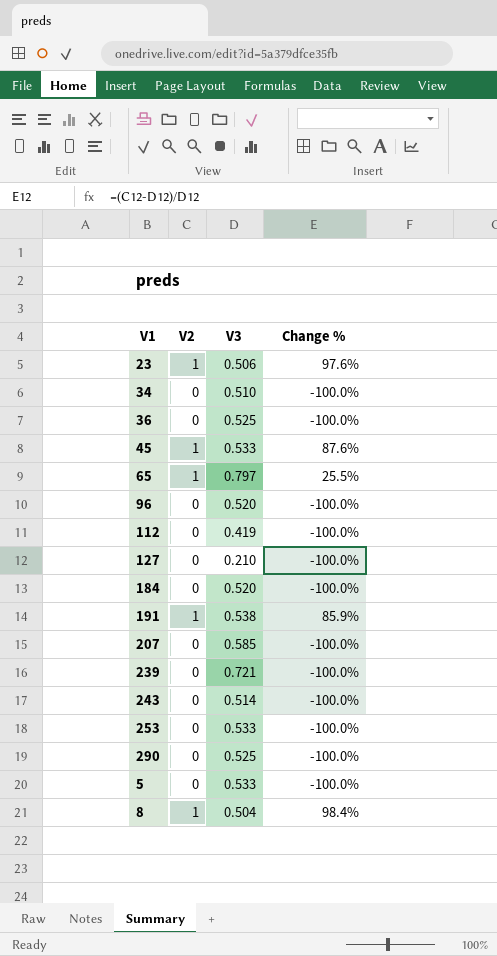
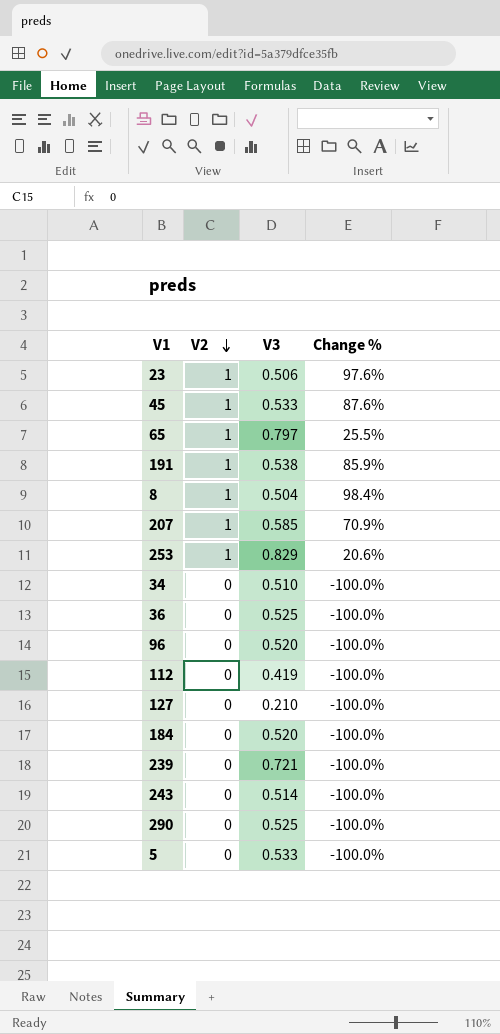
row order: none -> V2 descending
207 | V2: 0 -> 1
207 | Change %: -100.0% -> 70.9%
253 | V2: 0 -> 1
253 | V3: 0.533 -> 0.829
253 | Change %: -100.0% -> 20.6%

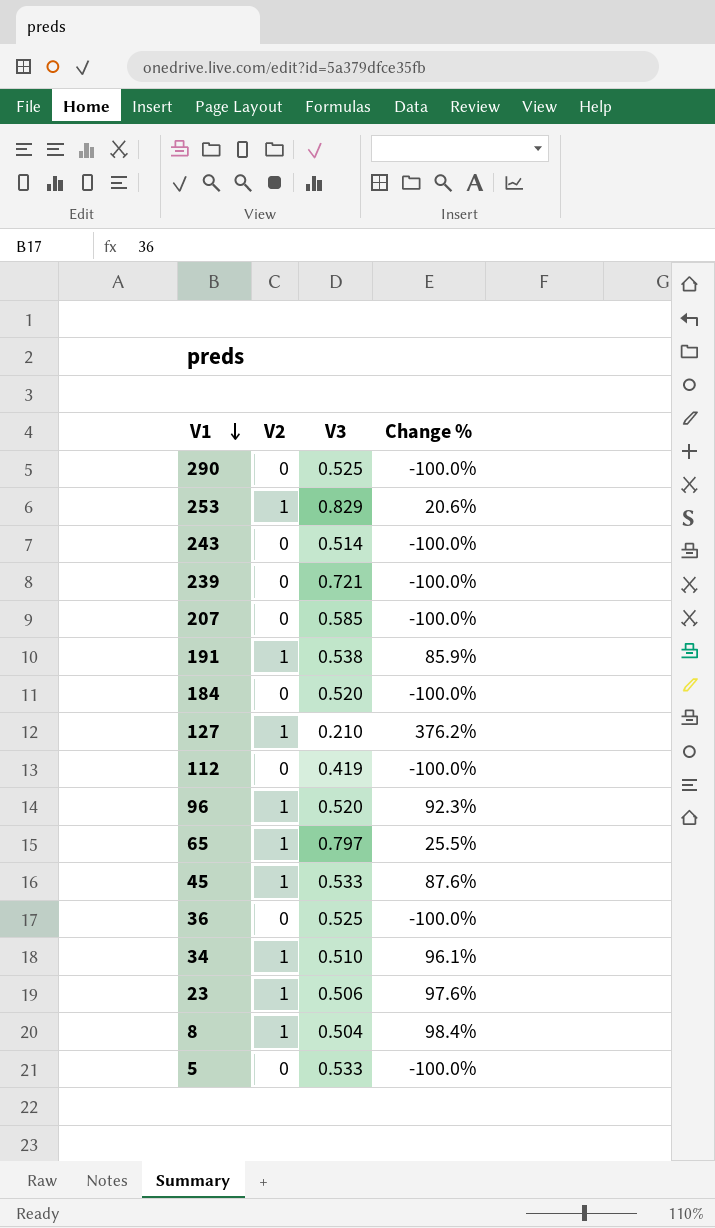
row order: V2 descending -> V1 descending
207 | V2: 1 -> 0
207 | Change %: 70.9% -> -100.0%
127 | V2: 0 -> 1
127 | Change %: -100.0% -> 376.2%
96 | V2: 0 -> 1
96 | Change %: -100.0% -> 92.3%
34 | V2: 0 -> 1
34 | Change %: -100.0% -> 96.1%

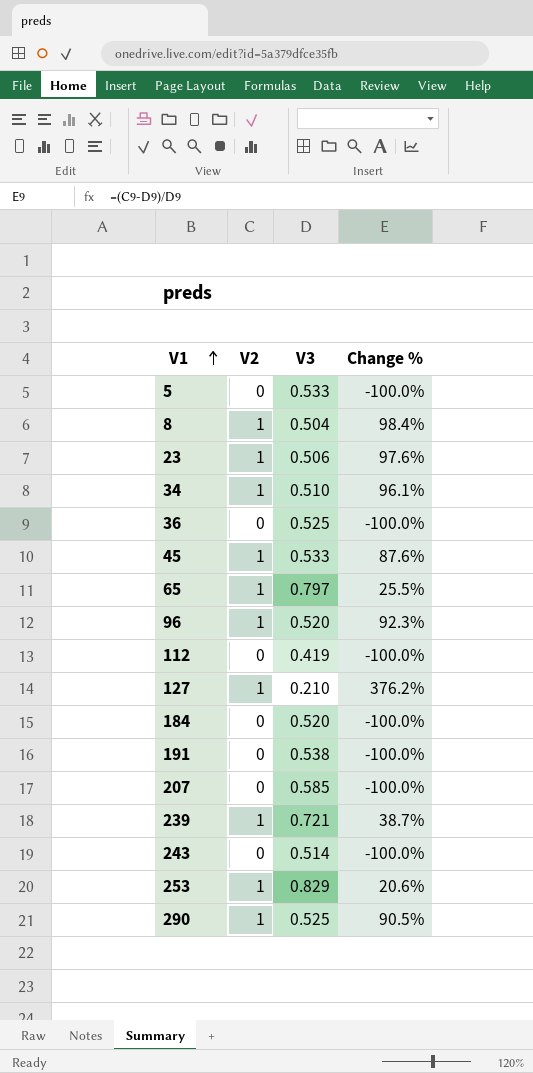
row order: V1 descending -> V1 ascending
191 | V2: 1 -> 0
191 | Change %: 85.9% -> -100.0%
239 | V2: 0 -> 1
239 | Change %: -100.0% -> 38.7%
290 | V2: 0 -> 1
290 | Change %: -100.0% -> 90.5%

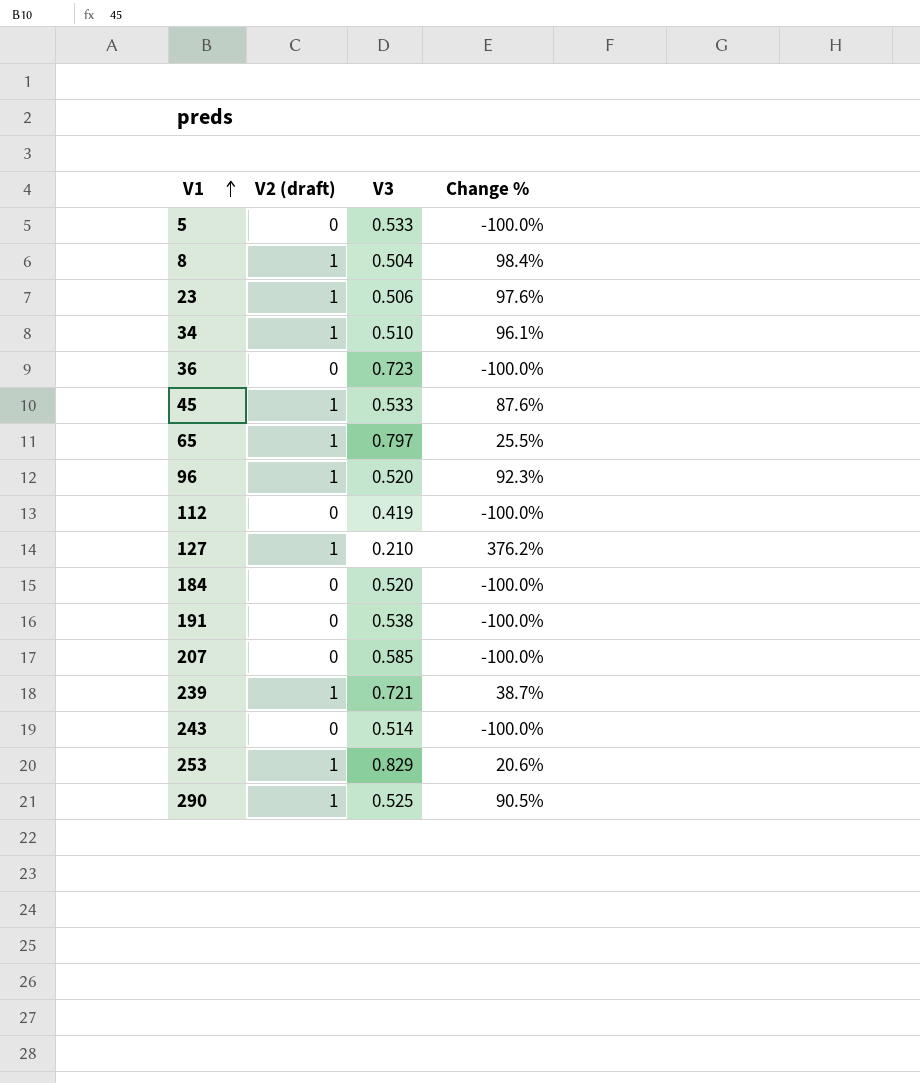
column name: V2 -> V2 (draft)
36 | V3: 0.525 -> 0.723

